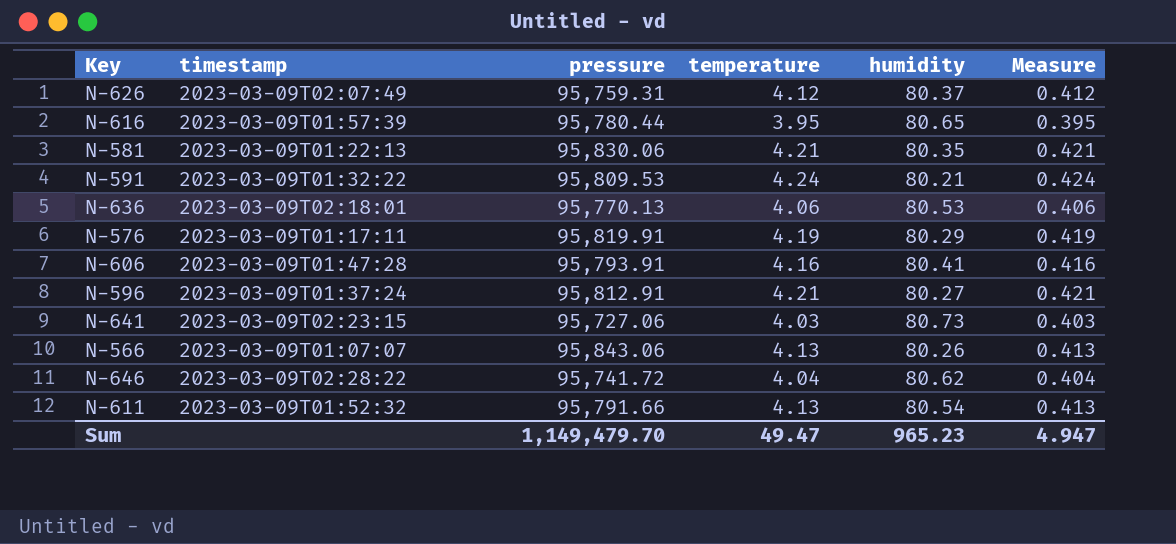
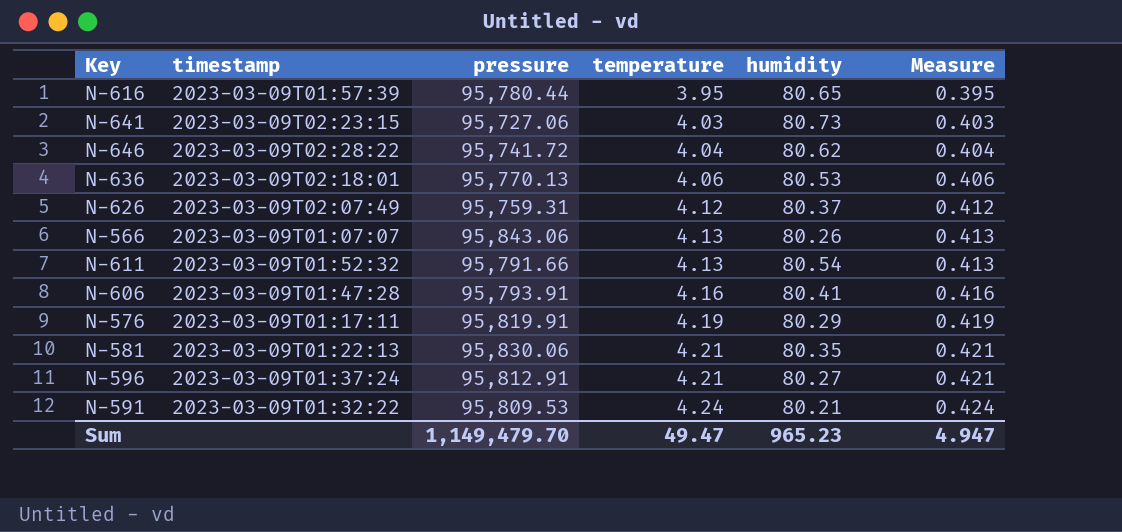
row order: none -> temperature ascending

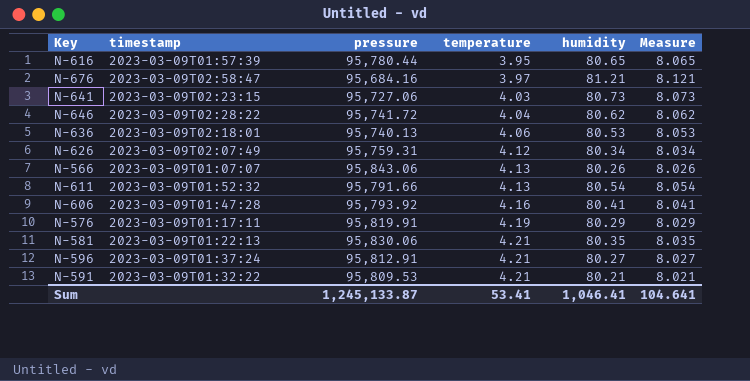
column Measure | formula: [temperature] * 0.1 -> [humidity] * 0.1
row N-676: none -> 2023-03-09T02:58:47 | 95,684.16 | 3.97 | 81.21 | 8.121
N-636 | pressure: 95,770.13 -> 95,740.13
N-626 | humidity: 80.37 -> 80.34
N-606 | pressure: 95,793.91 -> 95,793.92
N-591 | temperature: 4.24 -> 4.21
Sum | pressure: 1,149,479.70 -> 1,245,133.87
Sum | temperature: 49.47 -> 53.41
Sum | humidity: 965.23 -> 1,046.41
Sum | Measure: 4.947 -> 104.641

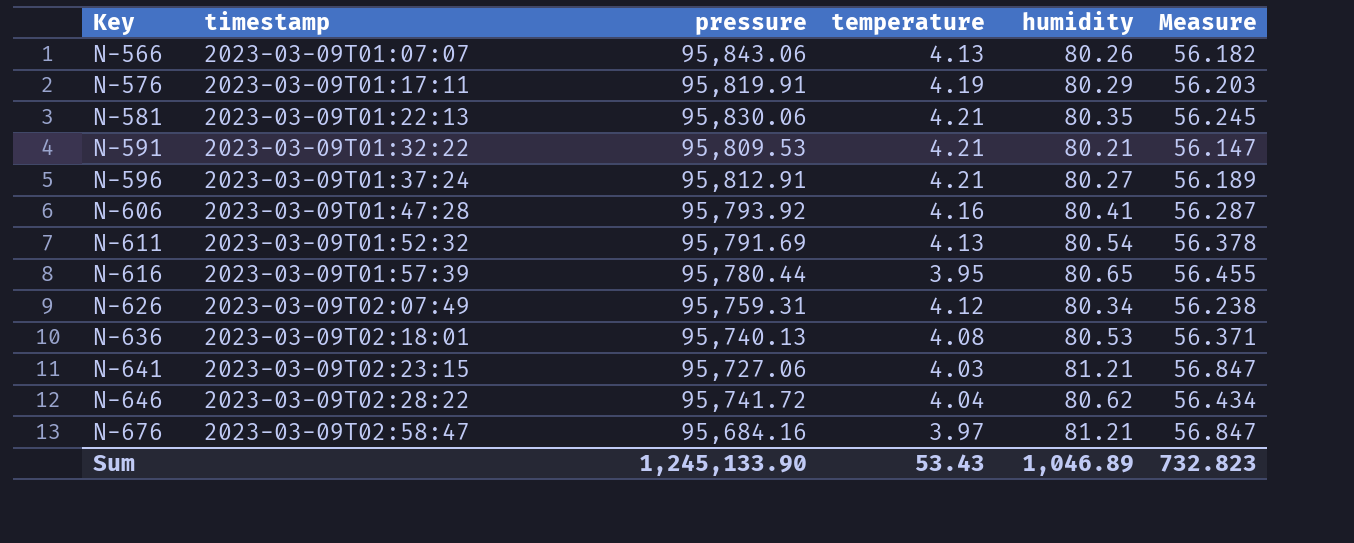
row order: temperature ascending -> Key ascending
column Measure | formula: [humidity] * 0.1 -> [humidity] * 0.7
N-611 | pressure: 95,791.66 -> 95,791.69
N-636 | temperature: 4.06 -> 4.08
N-641 | humidity: 80.73 -> 81.21
Sum | pressure: 1,245,133.87 -> 1,245,133.90
Sum | temperature: 53.41 -> 53.43
Sum | humidity: 1,046.41 -> 1,046.89
Sum | Measure: 104.641 -> 732.823

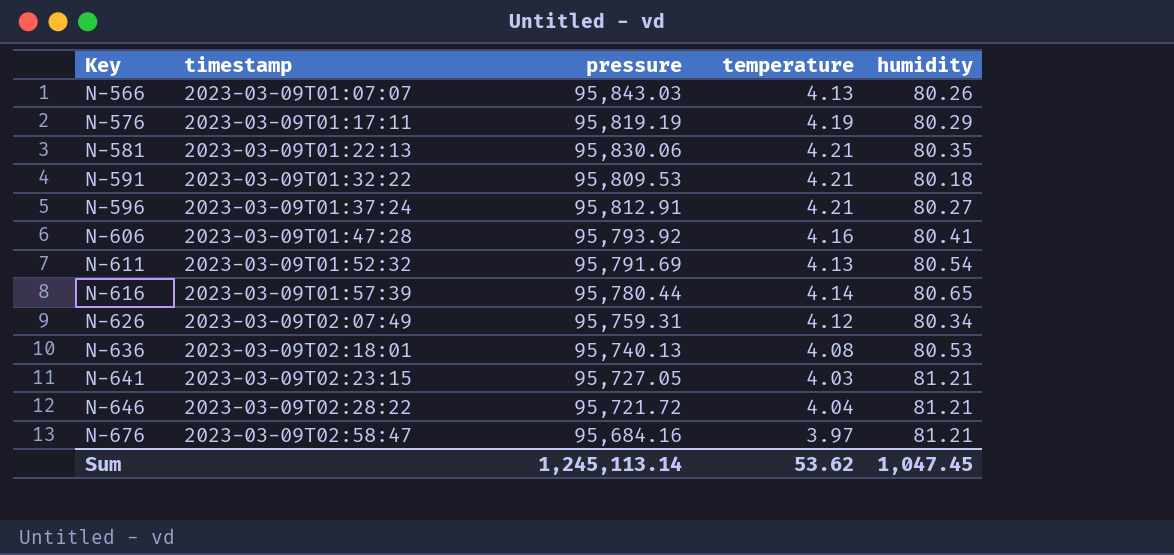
column Measure | formula: [humidity] * 0.7 -> none
N-566 | pressure: 95,843.06 -> 95,843.03
N-576 | pressure: 95,819.91 -> 95,819.19
N-591 | humidity: 80.21 -> 80.18
N-616 | temperature: 3.95 -> 4.14
N-641 | pressure: 95,727.06 -> 95,727.05
N-646 | pressure: 95,741.72 -> 95,721.72
N-646 | humidity: 80.62 -> 81.21
Sum | pressure: 1,245,133.90 -> 1,245,113.14
Sum | temperature: 53.43 -> 53.62
Sum | humidity: 1,046.89 -> 1,047.45

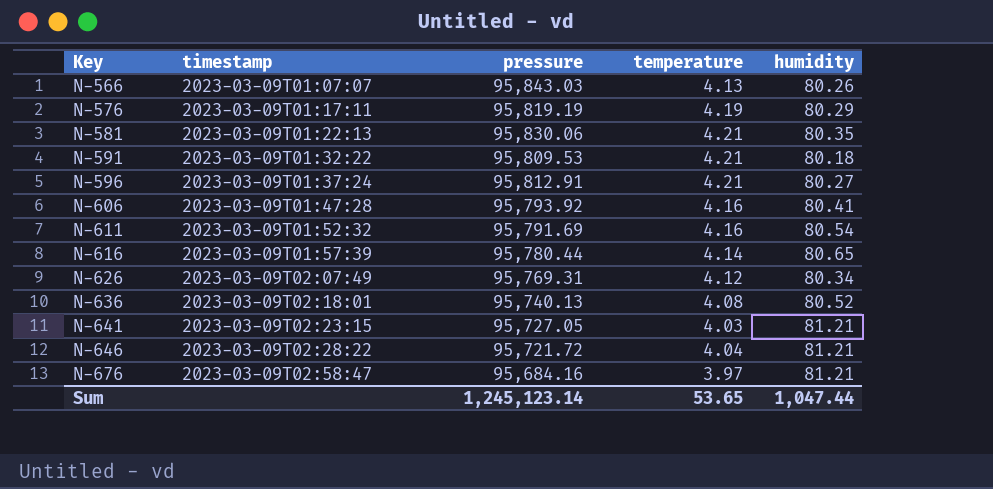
N-611 | temperature: 4.13 -> 4.16
N-626 | pressure: 95,759.31 -> 95,769.31
N-636 | humidity: 80.53 -> 80.52
Sum | pressure: 1,245,113.14 -> 1,245,123.14
Sum | temperature: 53.62 -> 53.65
Sum | humidity: 1,047.45 -> 1,047.44

